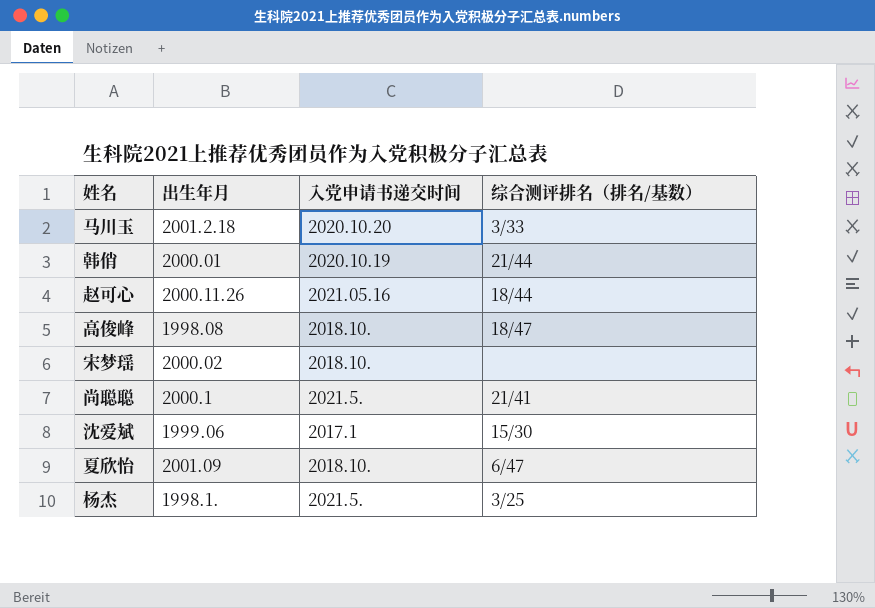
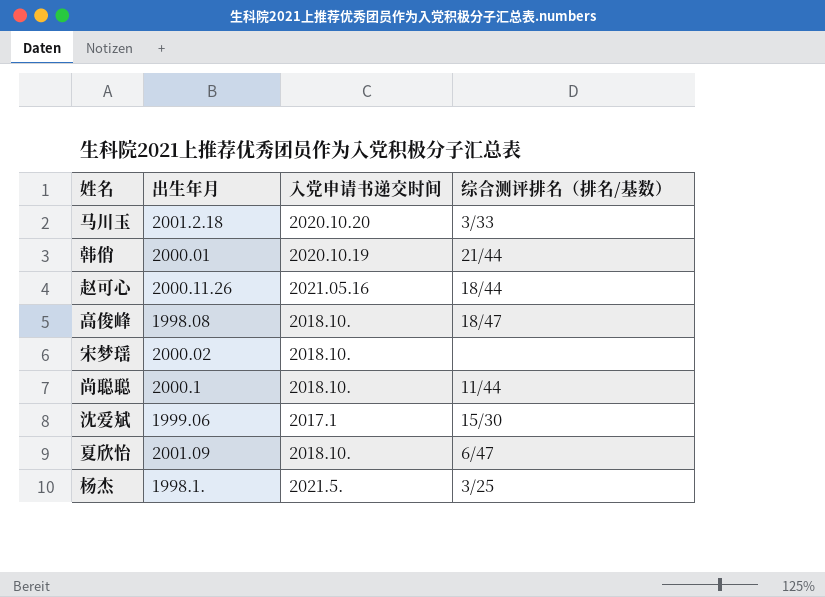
尚聪聪 | 入党申请书递交时间: 2021.5. -> 2018.10.
尚聪聪 | 综合测评排名（排名/基数）: 21/41 -> 11/44

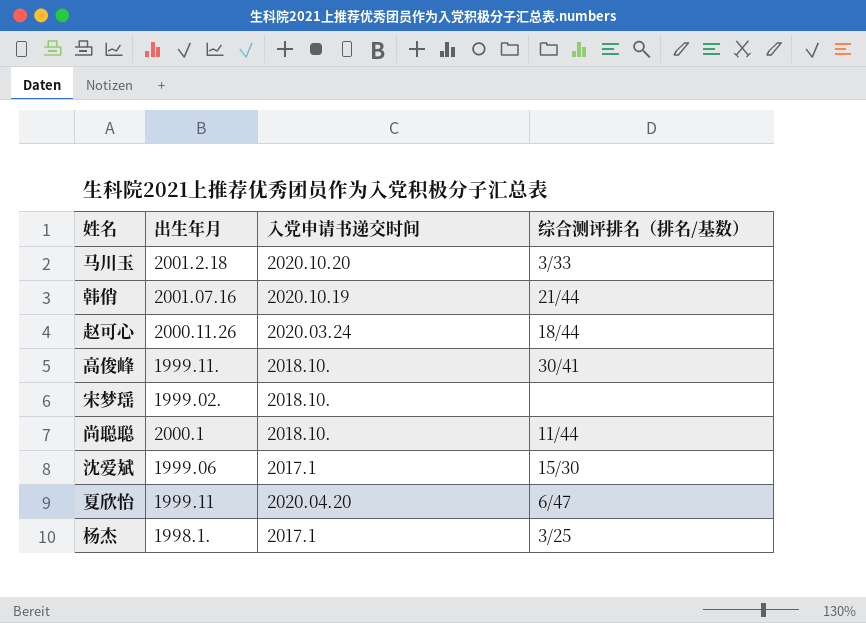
韩俏 | 出生年月: 2000.01 -> 2001.07.16
赵可心 | 入党申请书递交时间: 2021.05.16 -> 2020.03.24
高俊峰 | 出生年月: 1998.08 -> 1999.11.
高俊峰 | 综合测评排名（排名/基数）: 18/47 -> 30/41
宋梦瑶 | 出生年月: 2000.02 -> 1999.02.
夏欣怡 | 出生年月: 2001.09 -> 1999.11
夏欣怡 | 入党申请书递交时间: 2018.10. -> 2020.04.20
杨杰 | 入党申请书递交时间: 2021.5. -> 2017.1

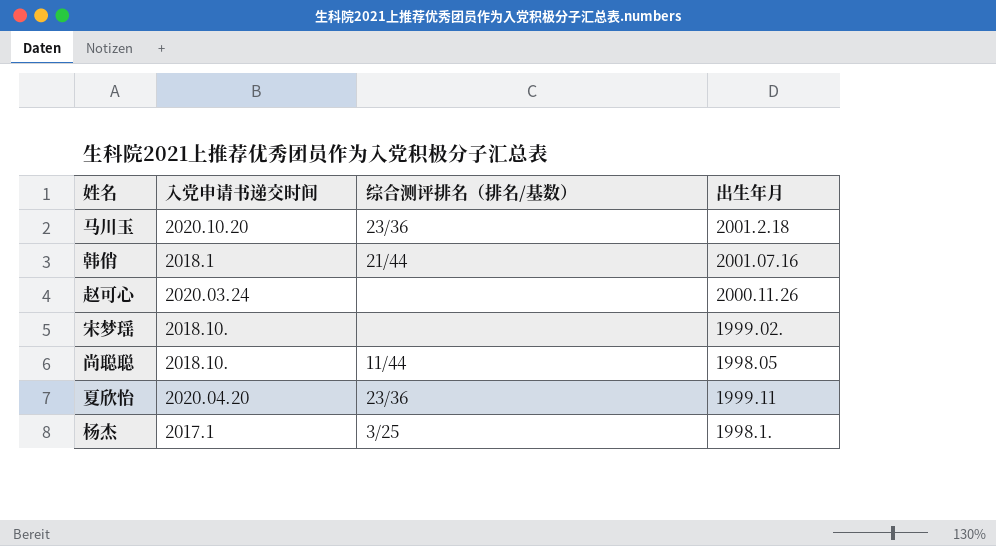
column 出生年月 | position: 2 -> 4
row 高俊峰: 1999.11. | 2018.10. | 30/41 -> none
row 沈爱斌: 1999.06 | 2017.1 | 15/30 -> none
马川玉 | 综合测评排名（排名/基数）: 3/33 -> 23/36
韩俏 | 入党申请书递交时间: 2020.10.19 -> 2018.1
赵可心 | 综合测评排名（排名/基数）: 18/44 -> none
尚聪聪 | 出生年月: 2000.1 -> 1998.05
夏欣怡 | 综合测评排名（排名/基数）: 6/47 -> 23/36

